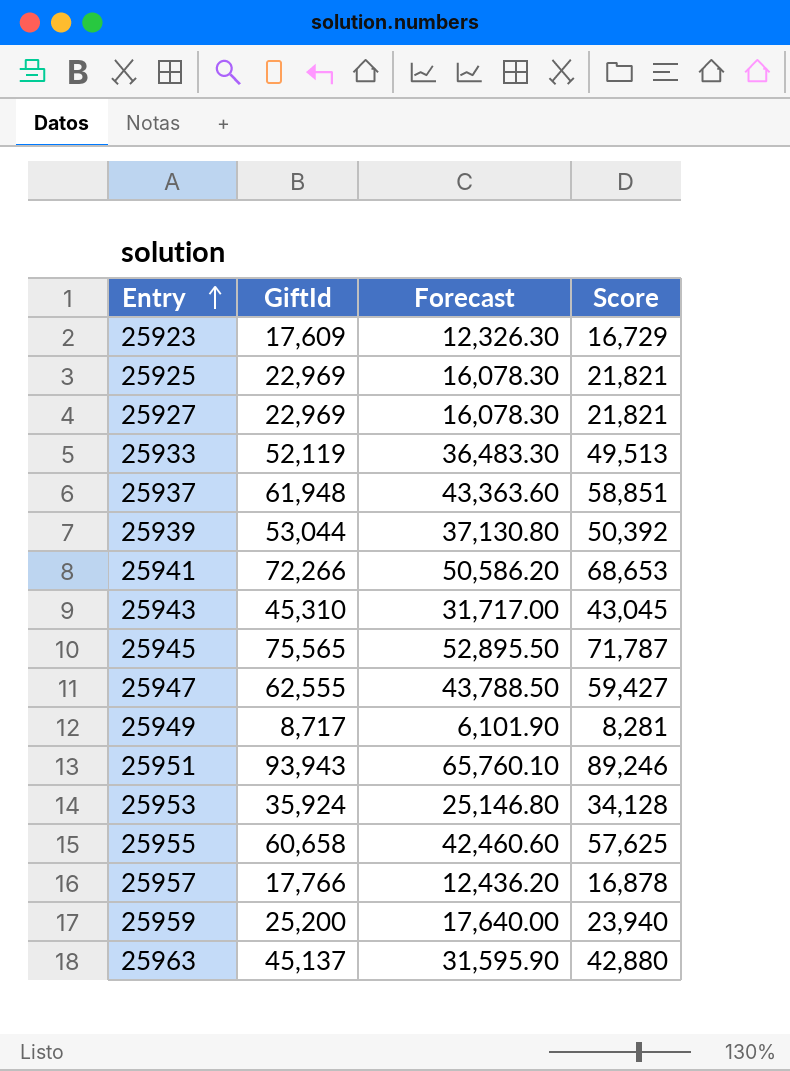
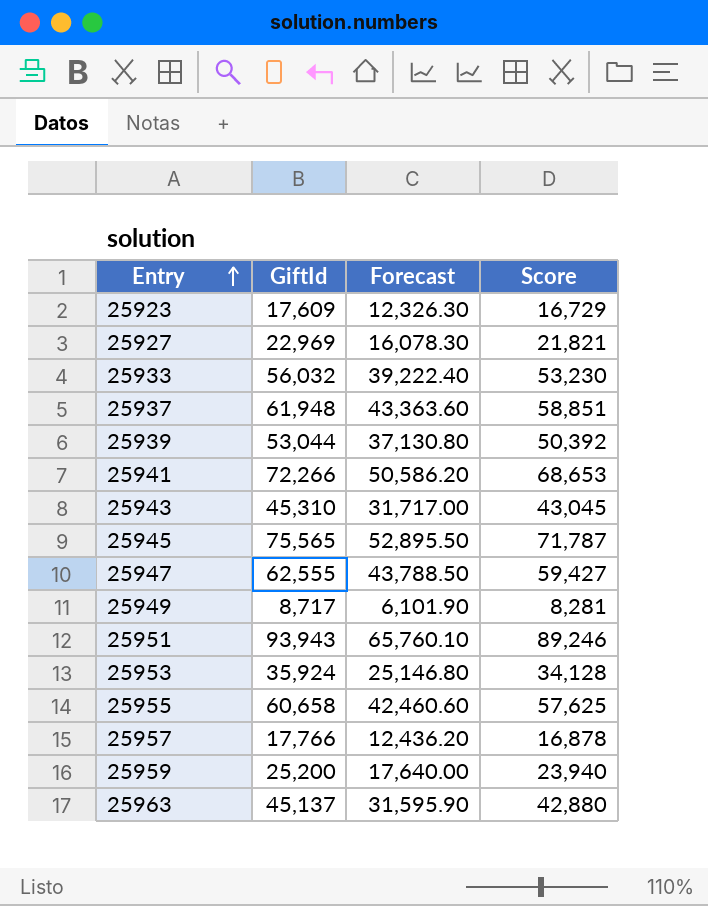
row 25925: 22,969 | 16,078.30 | 21,821 -> none
25933 | GiftId: 52,119 -> 56,032
25933 | Forecast: 36,483.30 -> 39,222.40
25933 | Score: 49,513 -> 53,230

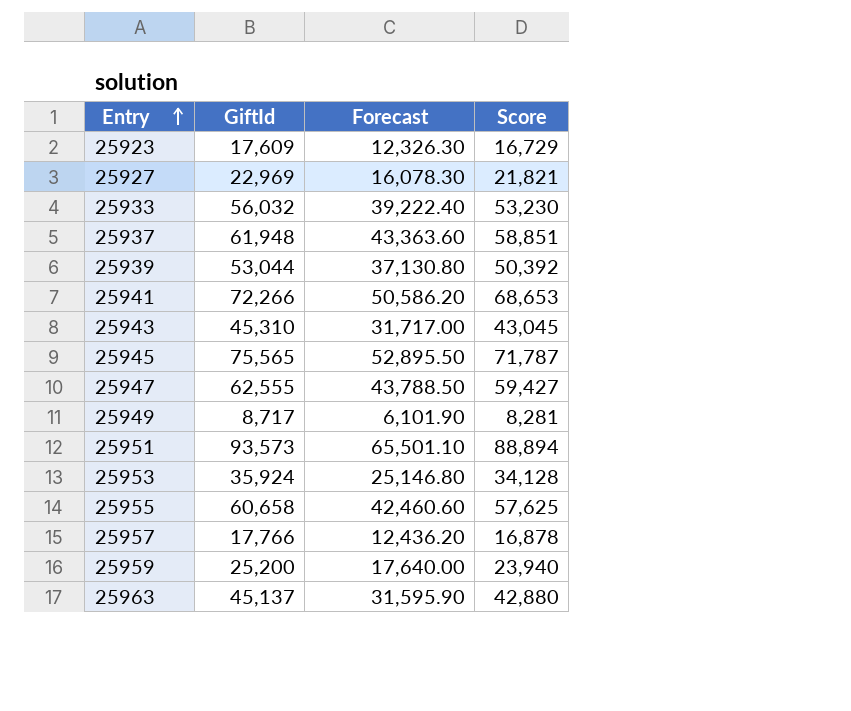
25951 | GiftId: 93,943 -> 93,573
25951 | Forecast: 65,760.10 -> 65,501.10
25951 | Score: 89,246 -> 88,894

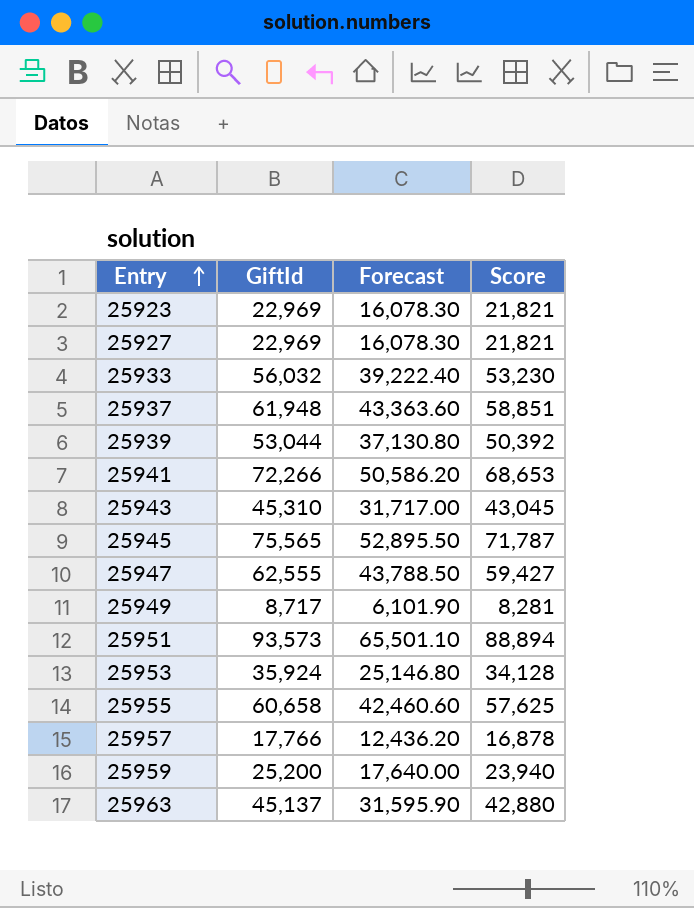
25923 | GiftId: 17,609 -> 22,969
25923 | Forecast: 12,326.30 -> 16,078.30
25923 | Score: 16,729 -> 21,821

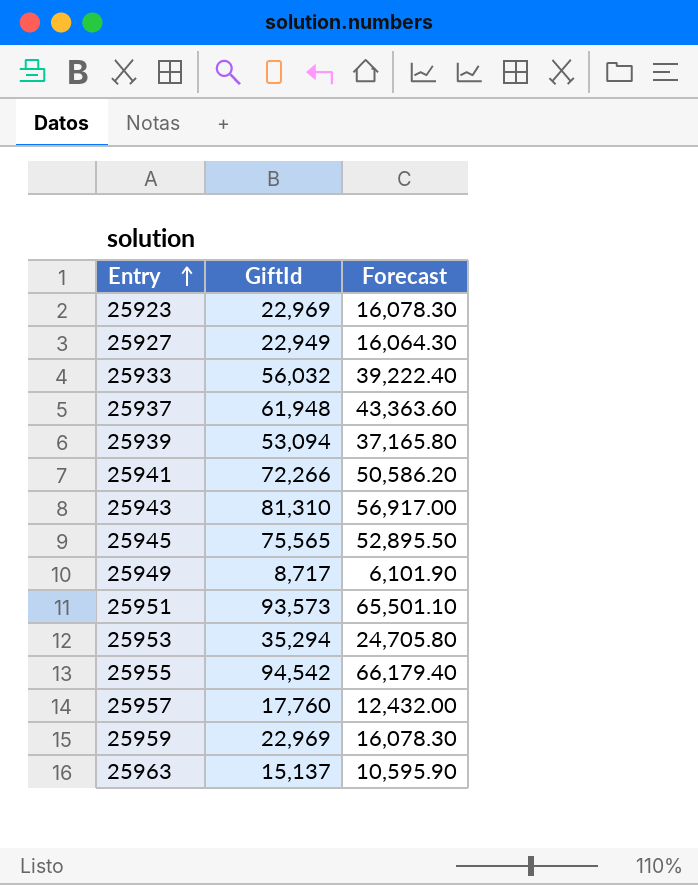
column Score | formula: [GiftId] * 0.95 -> none
row 25947: 62,555 | 43,788.50 | 59,427 -> none
25927 | GiftId: 22,969 -> 22,949
25927 | Forecast: 16,078.30 -> 16,064.30
25939 | GiftId: 53,044 -> 53,094
25939 | Forecast: 37,130.80 -> 37,165.80
25943 | GiftId: 45,310 -> 81,310
25943 | Forecast: 31,717.00 -> 56,917.00
25953 | GiftId: 35,924 -> 35,294
25953 | Forecast: 25,146.80 -> 24,705.80
25955 | GiftId: 60,658 -> 94,542
25955 | Forecast: 42,460.60 -> 66,179.40
25957 | GiftId: 17,766 -> 17,760
25957 | Forecast: 12,436.20 -> 12,432.00
25959 | GiftId: 25,200 -> 22,969
25959 | Forecast: 17,640.00 -> 16,078.30
25963 | GiftId: 45,137 -> 15,137
25963 | Forecast: 31,595.90 -> 10,595.90

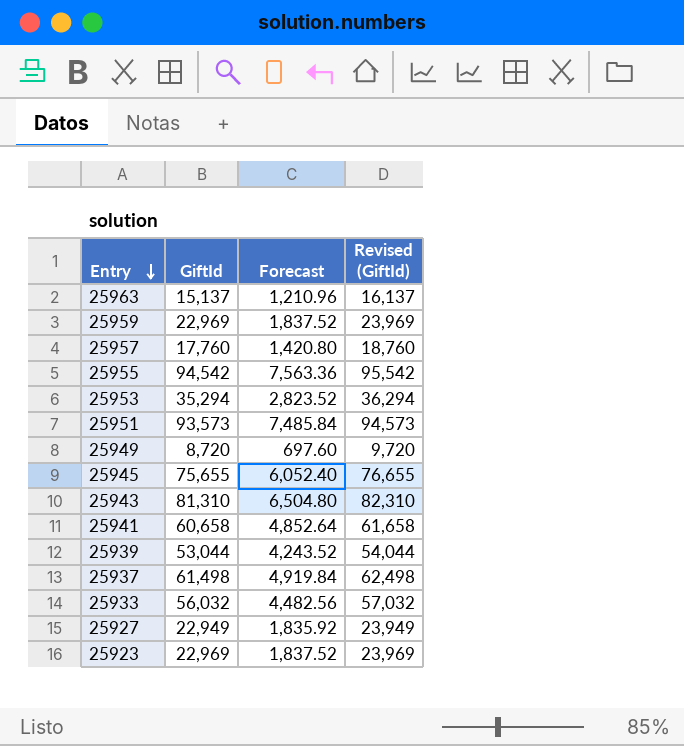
row order: Entry ascending -> Entry descending
column Forecast | formula: [GiftId] * 0.7 -> [GiftId] * 0.08
column Revised (GiftId) | formula: none -> [GiftId] + 1000
25949 | GiftId: 8,717 -> 8,720
25945 | GiftId: 75,565 -> 75,655
25941 | GiftId: 72,266 -> 60,658
25939 | GiftId: 53,094 -> 53,044
25937 | GiftId: 61,948 -> 61,498

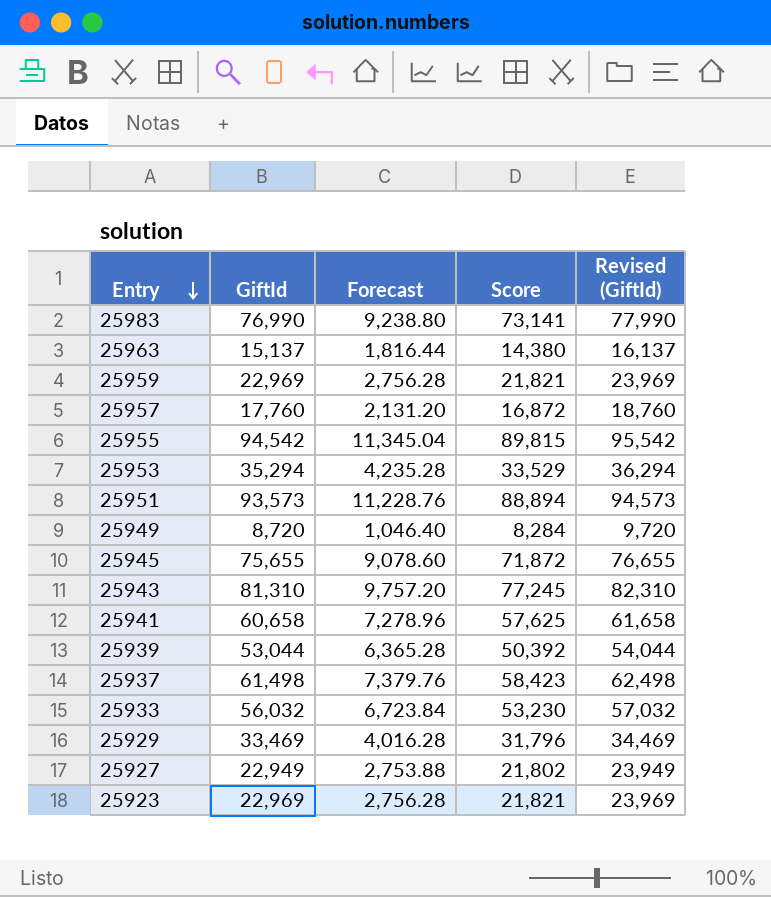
column Forecast | formula: [GiftId] * 0.08 -> [GiftId] * 0.12
column Score | formula: none -> [GiftId] * 0.95
row 25983: none -> 76,990 | 9,238.80 | 73,141 | 77,990
row 25929: none -> 33,469 | 4,016.28 | 31,796 | 34,469

